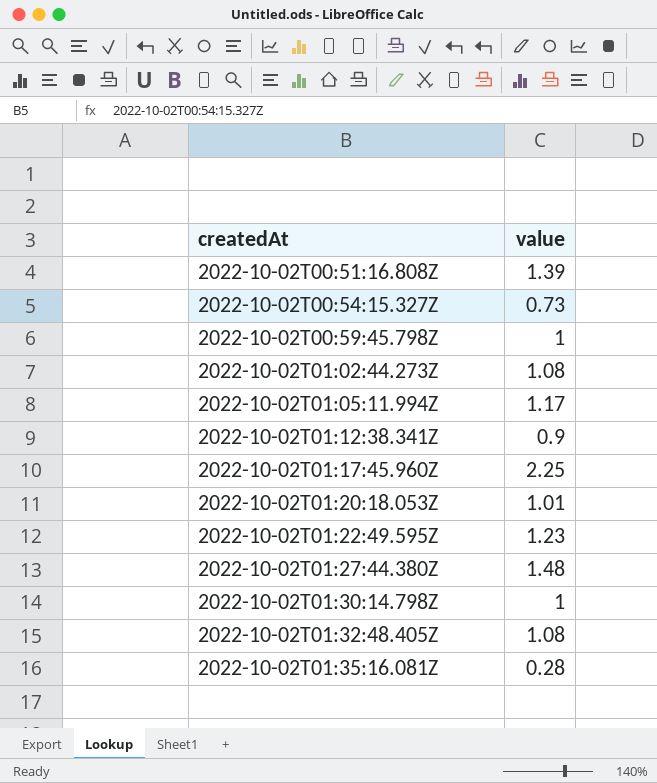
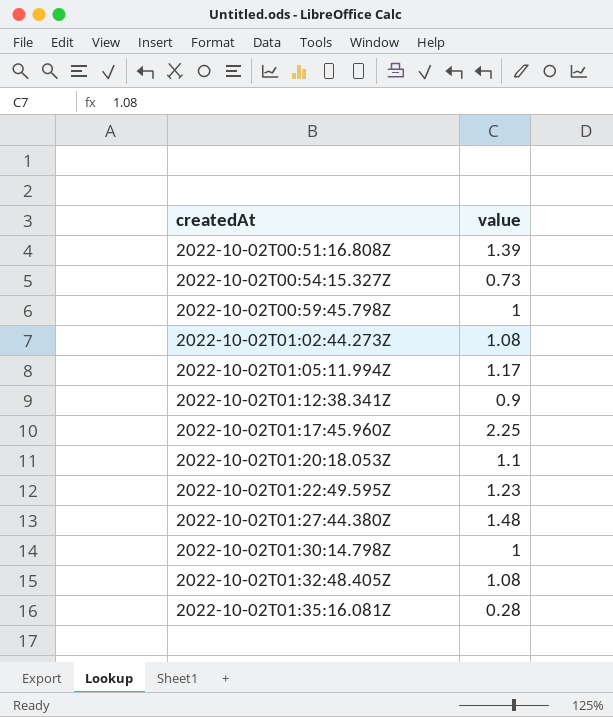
2022-10-02T01:20:18.053Z | value: 1.01 -> 1.1

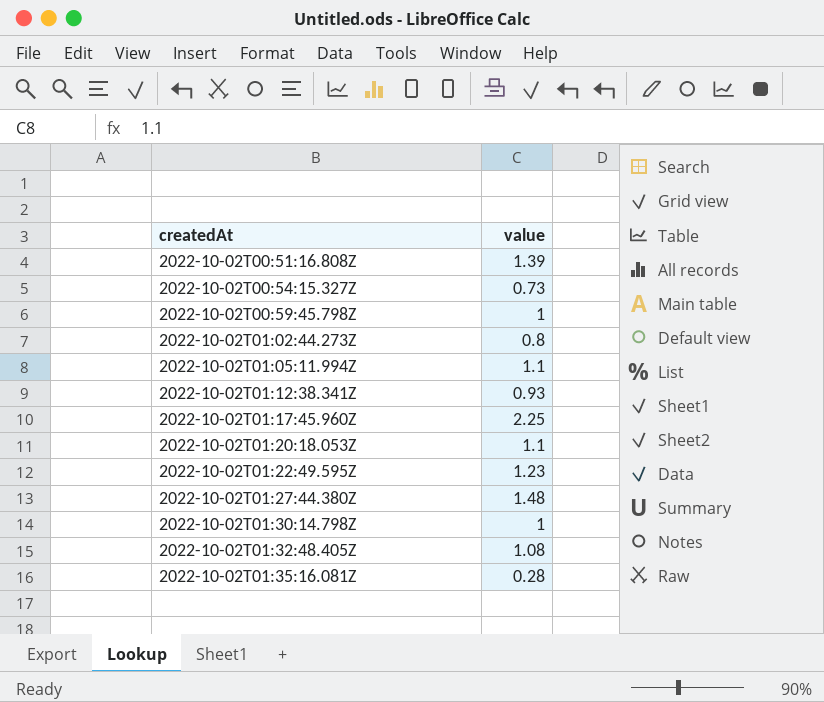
2022-10-02T01:02:44.273Z | value: 1.08 -> 0.8
2022-10-02T01:05:11.994Z | value: 1.17 -> 1.1
2022-10-02T01:12:38.341Z | value: 0.9 -> 0.93

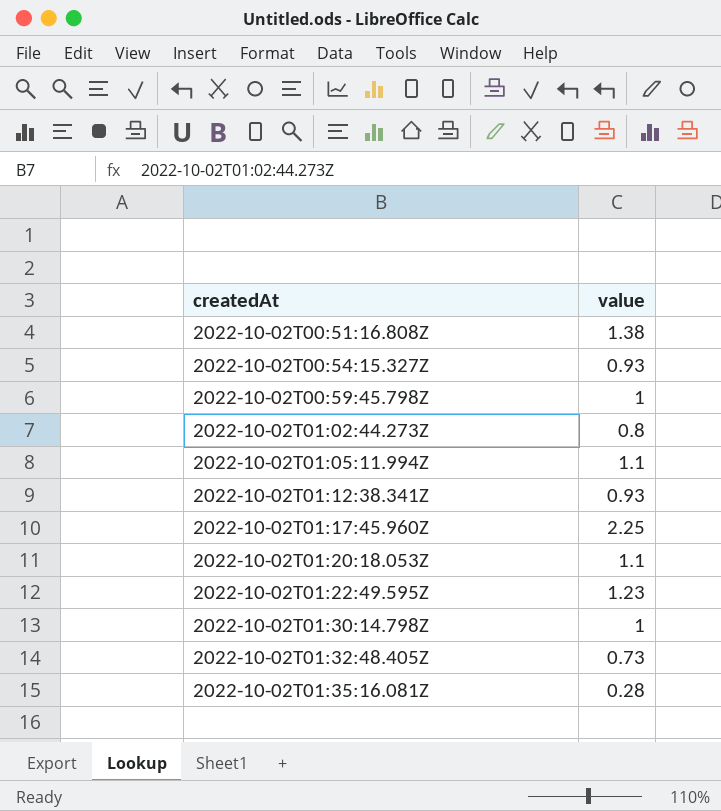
row 2022-10-02T01:27:44.380Z: 1.48 -> none
2022-10-02T00:51:16.808Z | value: 1.39 -> 1.38
2022-10-02T00:54:15.327Z | value: 0.73 -> 0.93
2022-10-02T01:32:48.405Z | value: 1.08 -> 0.73

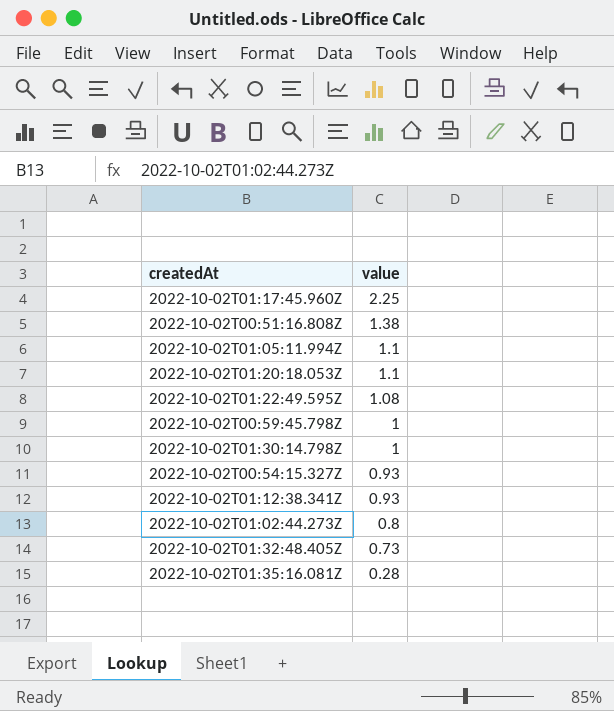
row order: createdAt ascending -> value descending
2022-10-02T01:22:49.595Z | value: 1.23 -> 1.08

